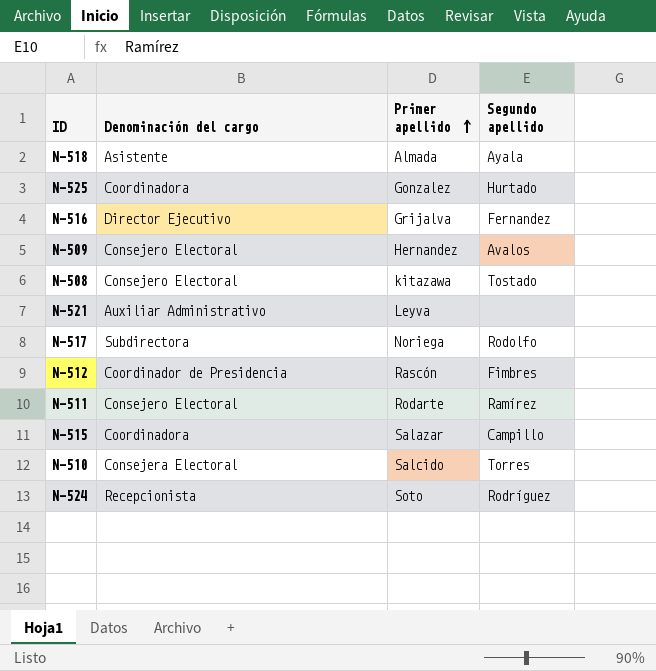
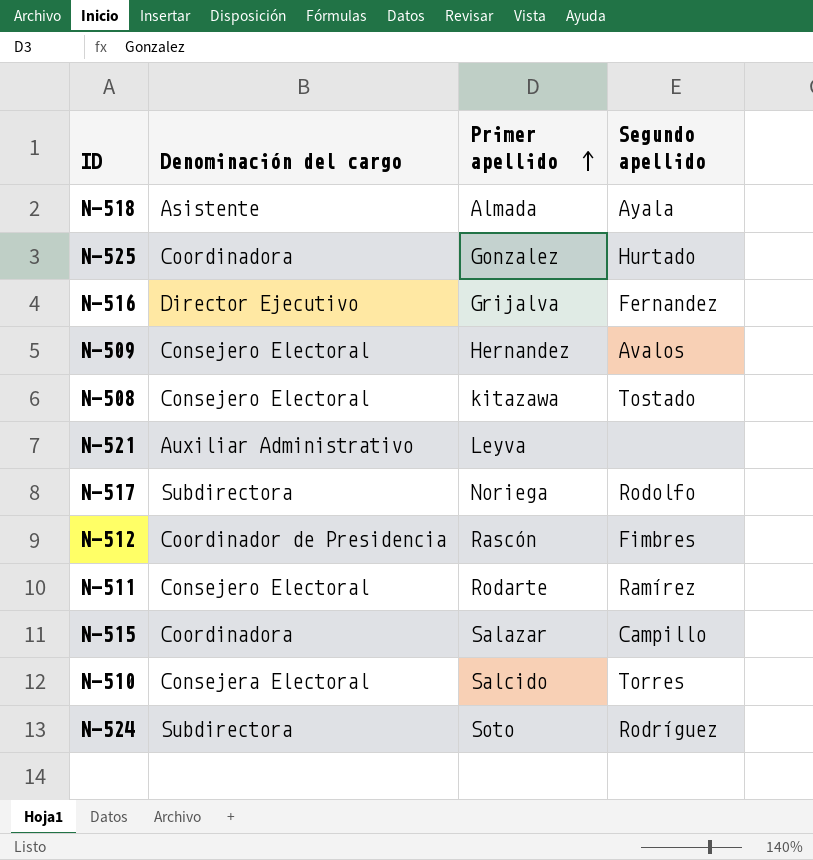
N-524 | Denominación del cargo: Recepcionista -> Subdirectora

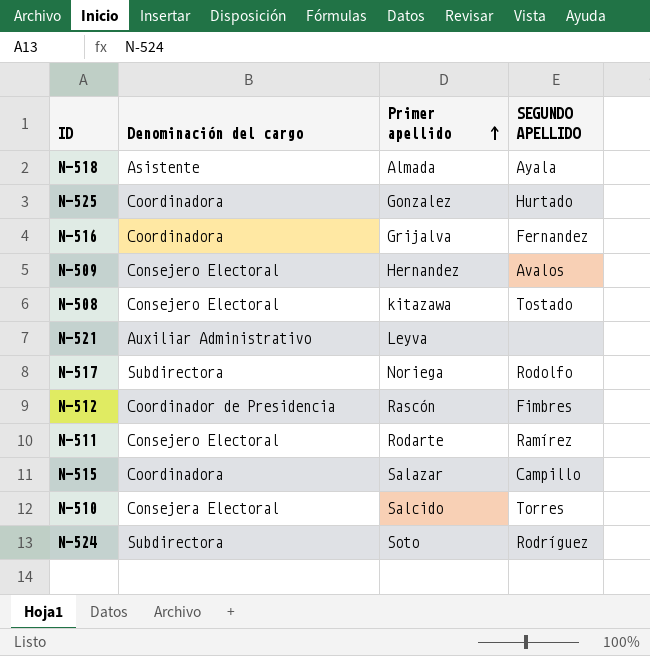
column name: Segundo apellido -> SEGUNDO APELLIDO
N-516 | Denominación del cargo: Director Ejecutivo -> Coordinadora

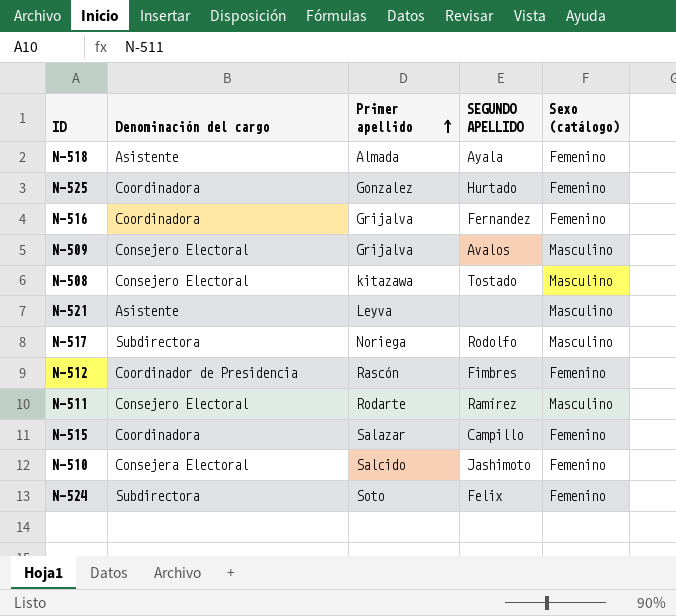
column Sexo (catálogo) | position: none -> 5
N-509 | Primer apellido: Hernandez -> Grijalva
N-521 | Denominación del cargo: Auxiliar Administrativo -> Asistente
N-510 | SEGUNDO APELLIDO: Torres -> Jashimoto
N-524 | SEGUNDO APELLIDO: Rodríguez -> Felix

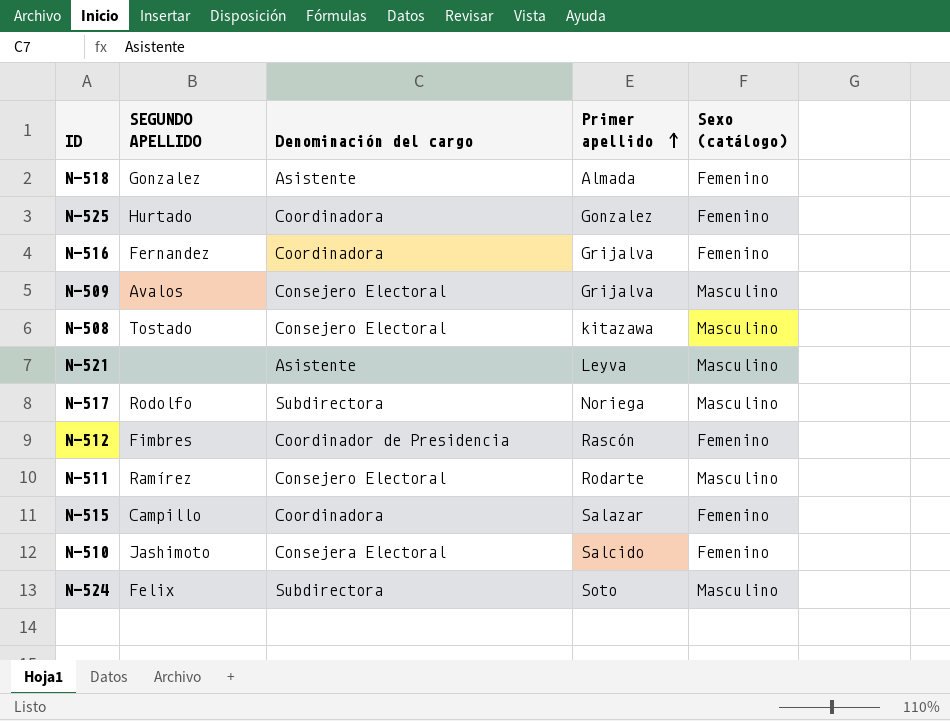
column SEGUNDO APELLIDO | position: 4 -> 2
N-518 | SEGUNDO APELLIDO: Ayala -> Gonzalez
N-524 | Sexo (catálogo): Femenino -> Masculino

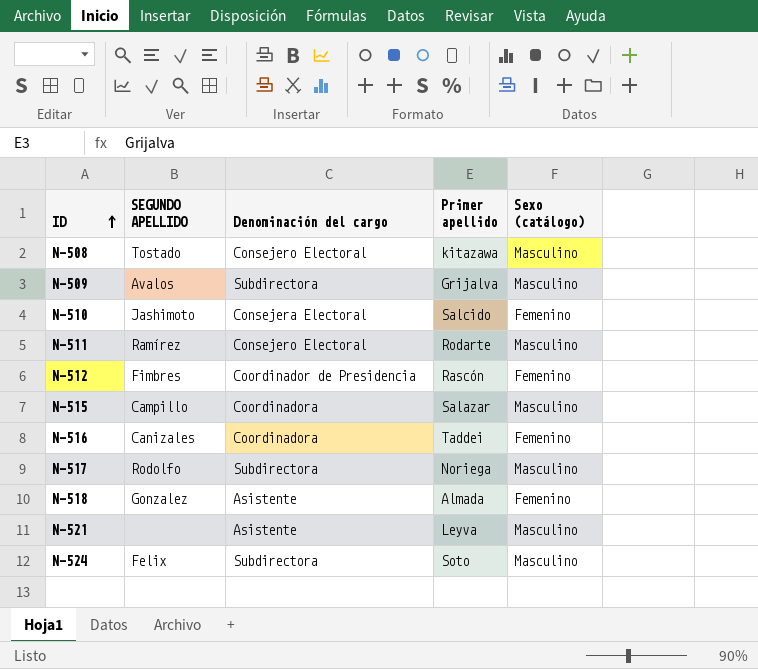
row order: Primer apellido ascending -> ID ascending
row N-525: Hurtado | Coordinadora | Gonzalez | Femenino -> none
N-509 | Denominación del cargo: Consejero Electoral -> Subdirectora
N-515 | Sexo (catálogo): Femenino -> Masculino
N-516 | SEGUNDO APELLIDO: Fernandez -> Canizales
N-516 | Primer apellido: Grijalva -> Taddei

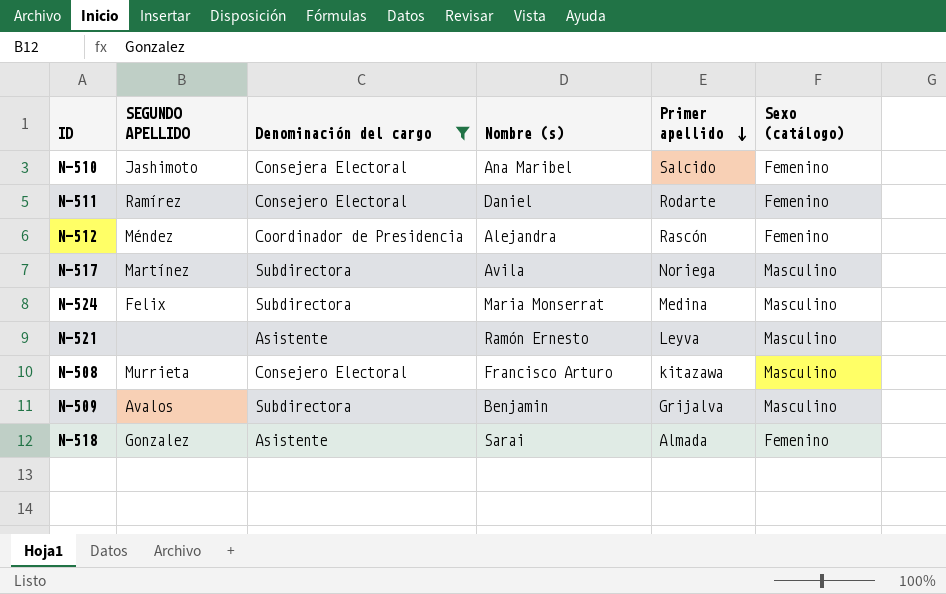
filter: none -> Denominación del cargo != Coordinadora
row order: ID ascending -> Primer apellido descending
column Nombre (s) | position: none -> 4
N-511 | Sexo (catálogo): Masculino -> Femenino
N-512 | SEGUNDO APELLIDO: Fimbres -> Méndez
N-517 | SEGUNDO APELLIDO: Rodolfo -> Martínez
N-524 | Primer apellido: Soto -> Medina
N-508 | SEGUNDO APELLIDO: Tostado -> Murrieta

